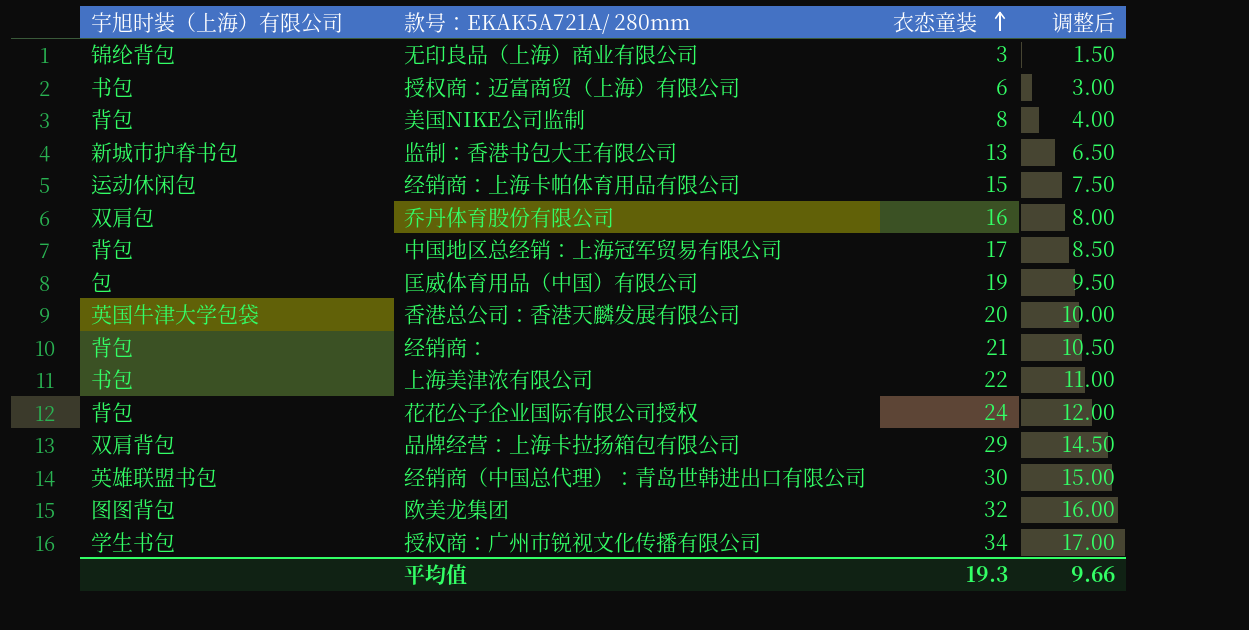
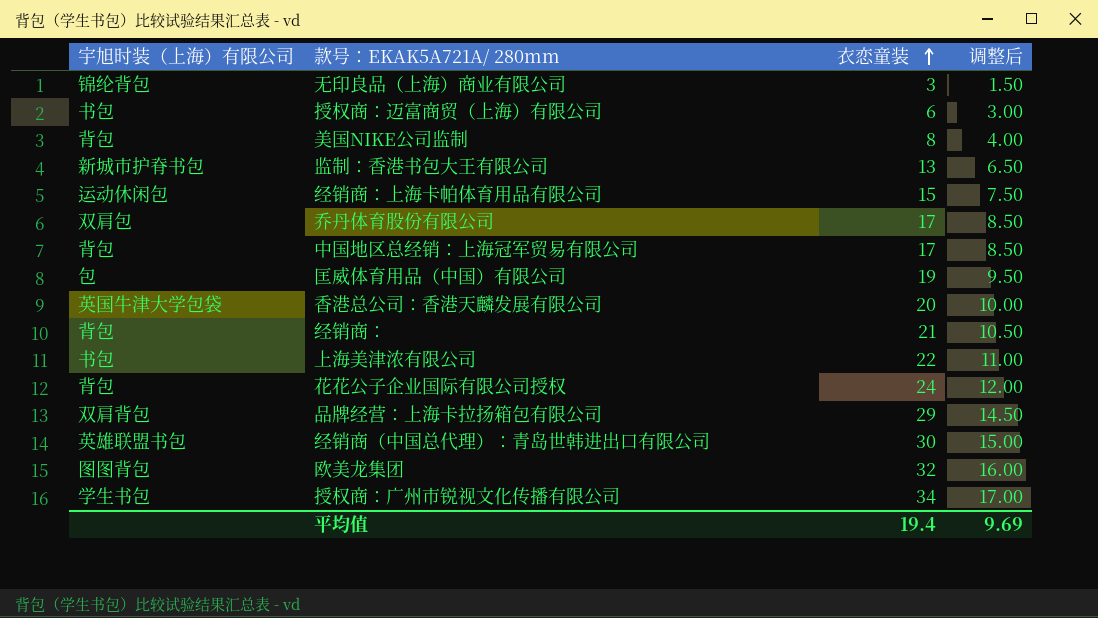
乔丹体育股份有限公司 | 衣恋童装: 16 -> 17
乔丹体育股份有限公司 | 调整后: 8.00 -> 8.50
平均值 | 衣恋童装: 19.3 -> 19.4
平均值 | 调整后: 9.66 -> 9.69

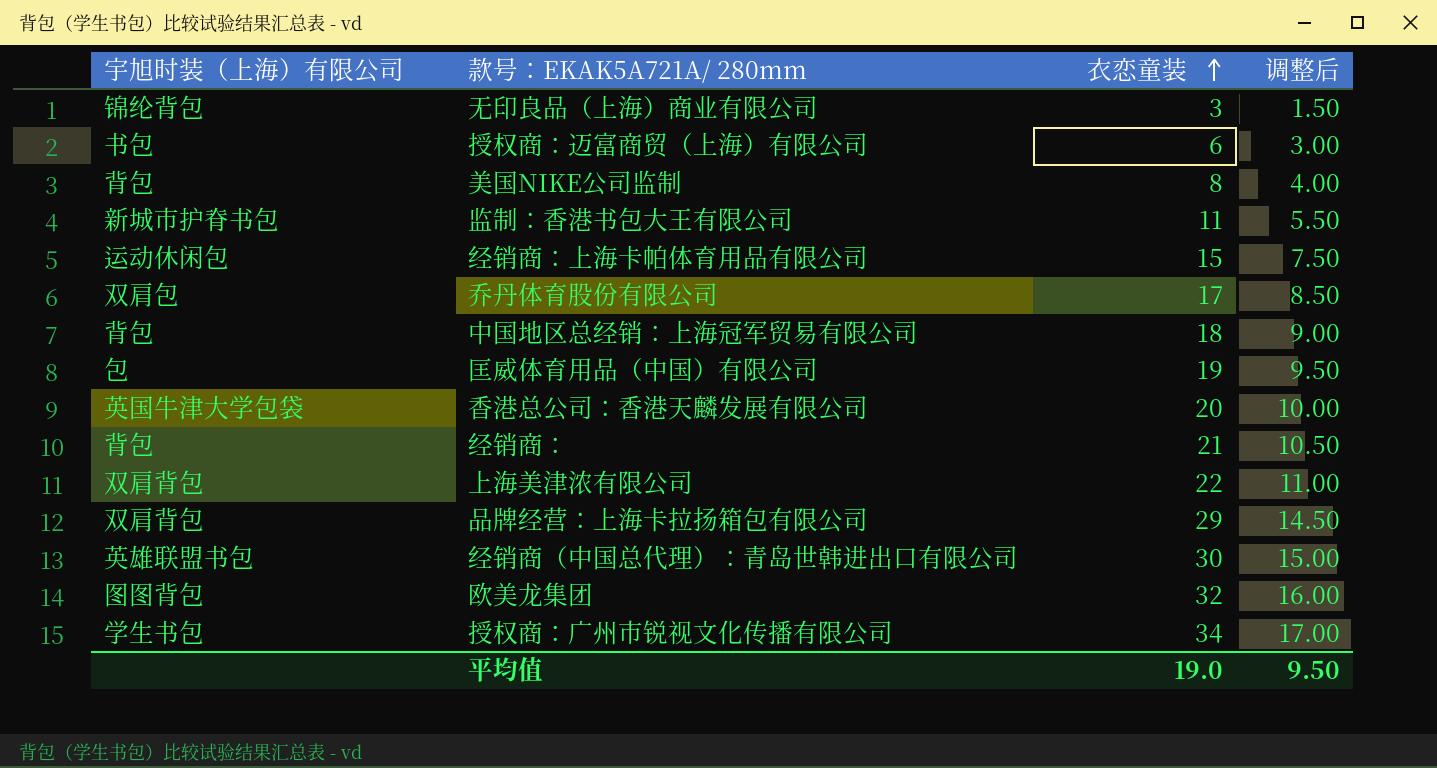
row 花花公子企业国际有限公司授权: 背包 | 24 | 12.00 -> none
监制：香港书包大王有限公司 | 衣恋童装: 13 -> 11
监制：香港书包大王有限公司 | 调整后: 6.50 -> 5.50
中国地区总经销：上海冠军贸易有限公司 | 衣恋童装: 17 -> 18
中国地区总经销：上海冠军贸易有限公司 | 调整后: 8.50 -> 9.00
上海美津浓有限公司 | 宇旭时装（上海）有限公司: 书包 -> 双肩背包
平均值 | 衣恋童装: 19.4 -> 19.0
平均值 | 调整后: 9.69 -> 9.50

